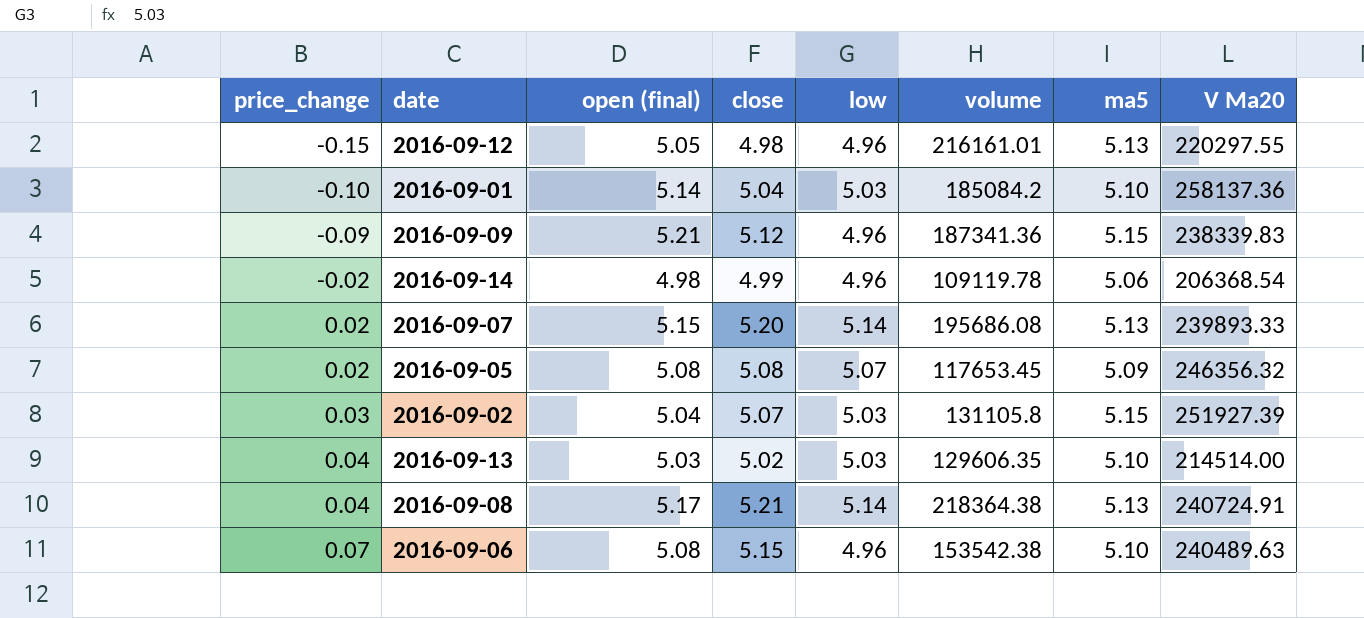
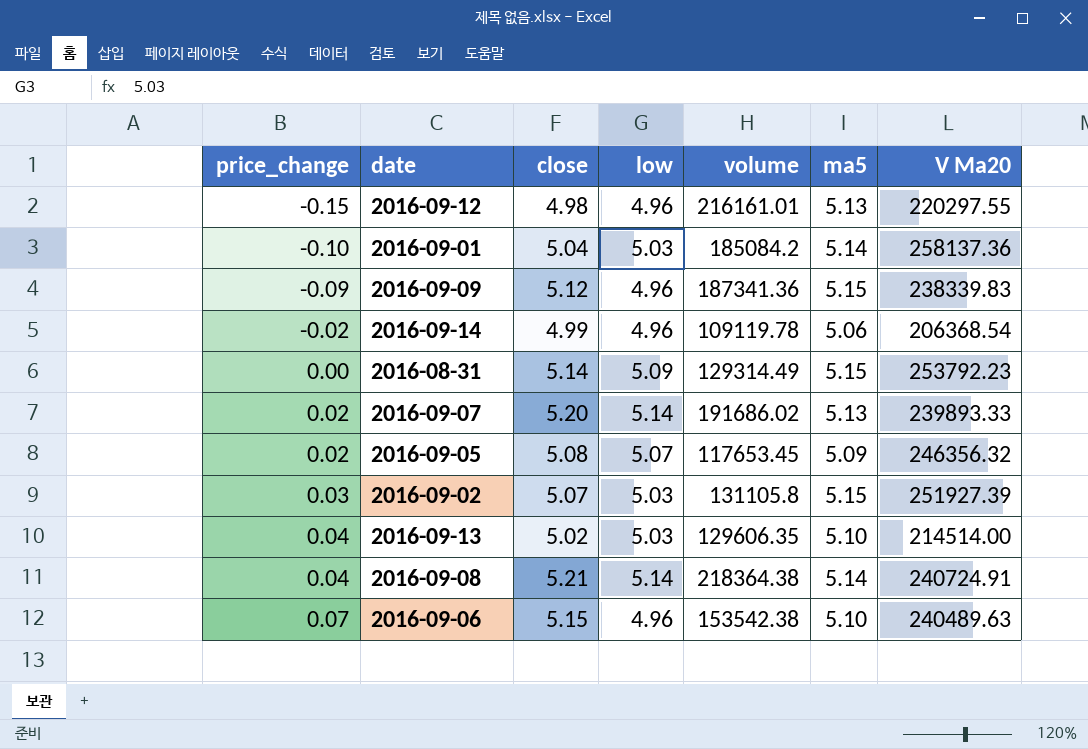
column open (final) | position: 3 -> none
2016-09-01 | ma5: 5.10 -> 5.14
row 2016-08-31: none -> 0.00 | 5.14 | 5.09 | 129314.49 | 5.15 | 253792.23
2016-09-07 | volume: 195686.08 -> 191686.02
2016-09-08 | ma5: 5.13 -> 5.14

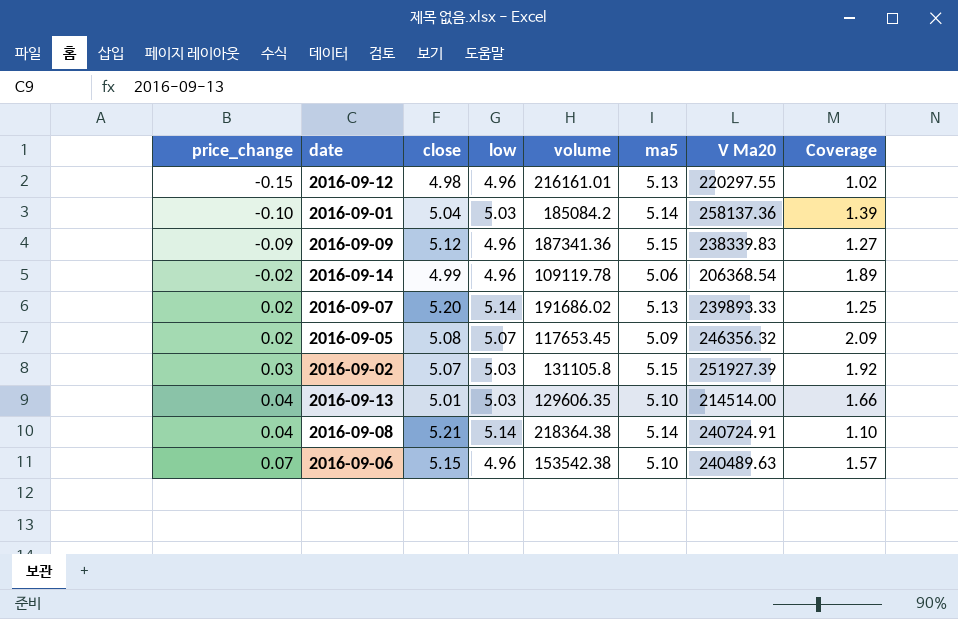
column Coverage | formula: none -> [V Ma20] / [volume]
row 2016-08-31: 0.00 | 5.14 | 5.09 | 129314.49 | 5.15 | 253792.23 -> none
2016-09-13 | close: 5.02 -> 5.01

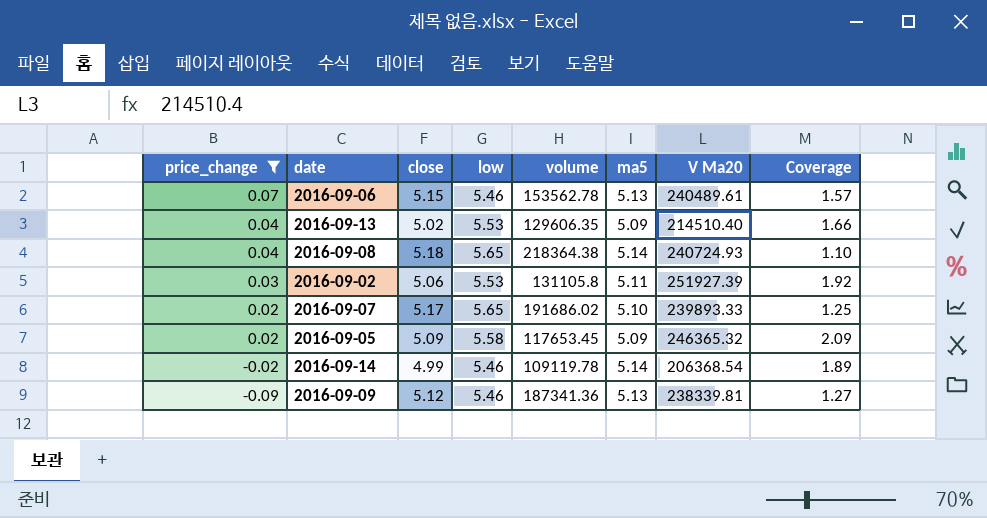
filter: none -> price_change >= -0.09
row order: price_change ascending -> price_change descending
2016-09-06 | low: 4.96 -> 5.46
2016-09-06 | volume: 153542.38 -> 153562.78
2016-09-06 | ma5: 5.10 -> 5.13
2016-09-06 | V Ma20: 240489.63 -> 240489.61
2016-09-13 | close: 5.01 -> 5.02
2016-09-13 | low: 5.03 -> 5.53
2016-09-13 | ma5: 5.10 -> 5.09
2016-09-13 | V Ma20: 214514.00 -> 214510.40
2016-09-08 | close: 5.21 -> 5.18
2016-09-08 | low: 5.14 -> 5.65
2016-09-08 | V Ma20: 240724.91 -> 240724.93
2016-09-02 | close: 5.07 -> 5.06
2016-09-02 | low: 5.03 -> 5.53
2016-09-02 | ma5: 5.15 -> 5.11
2016-09-07 | close: 5.20 -> 5.17
2016-09-07 | low: 5.14 -> 5.65
2016-09-07 | ma5: 5.13 -> 5.10
2016-09-05 | close: 5.08 -> 5.09
2016-09-05 | low: 5.07 -> 5.58
2016-09-05 | V Ma20: 246356.32 -> 246365.32
2016-09-14 | low: 4.96 -> 5.46
2016-09-14 | ma5: 5.06 -> 5.14
2016-09-09 | low: 4.96 -> 5.46
2016-09-09 | ma5: 5.15 -> 5.13
2016-09-09 | V Ma20: 238339.83 -> 238339.81

